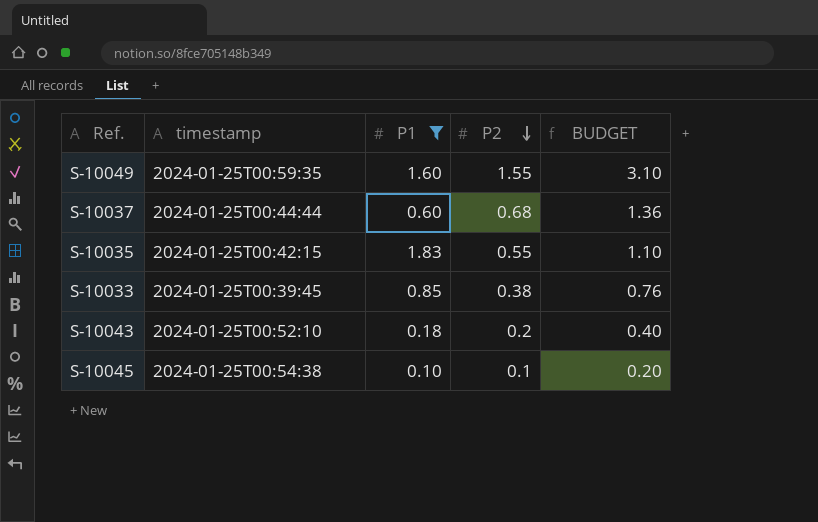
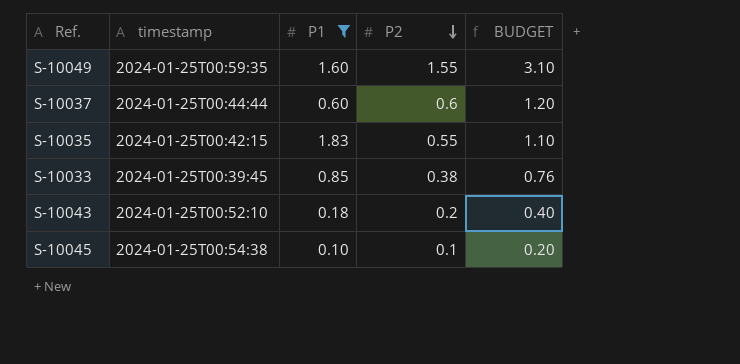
S-10037 | P2: 0.68 -> 0.6
S-10037 | BUDGET: 1.36 -> 1.20

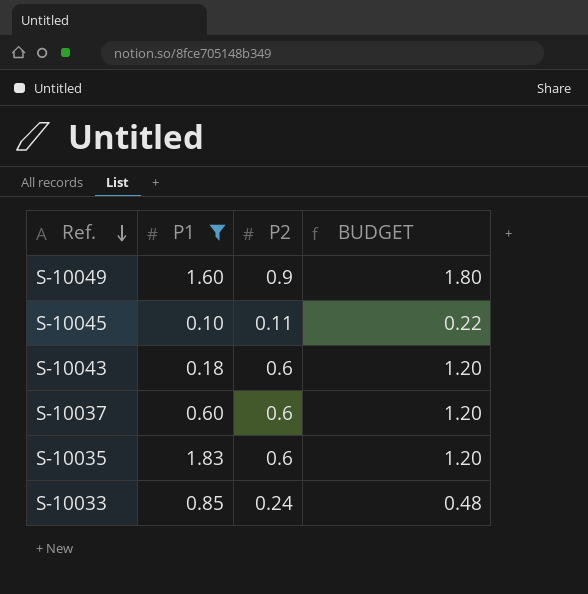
row order: P2 descending -> Ref. descending
column timestamp | position: 2 -> none
S-10049 | P2: 1.55 -> 0.9
S-10049 | BUDGET: 3.10 -> 1.80
S-10045 | P2: 0.1 -> 0.11
S-10045 | BUDGET: 0.20 -> 0.22
S-10043 | P2: 0.2 -> 0.6
S-10043 | BUDGET: 0.40 -> 1.20
S-10035 | P2: 0.55 -> 0.6
S-10035 | BUDGET: 1.10 -> 1.20
S-10033 | P2: 0.38 -> 0.24
S-10033 | BUDGET: 0.76 -> 0.48

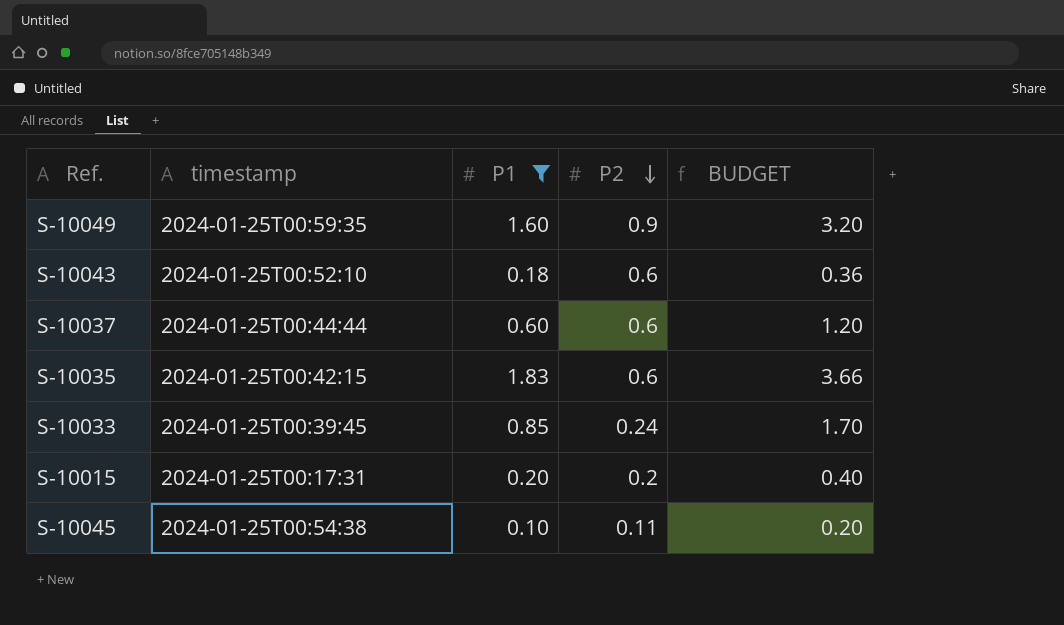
row order: Ref. descending -> P2 descending
column timestamp | position: none -> 2
column BUDGET | formula: [P2] * 2 -> [P1] * 2
row S-10015: none -> 2024-01-25T00:17:31 | 0.20 | 0.2 | 0.40

